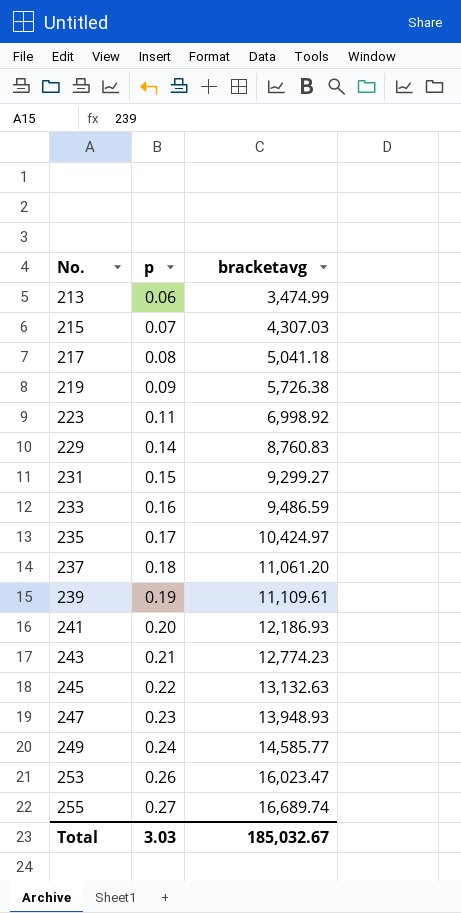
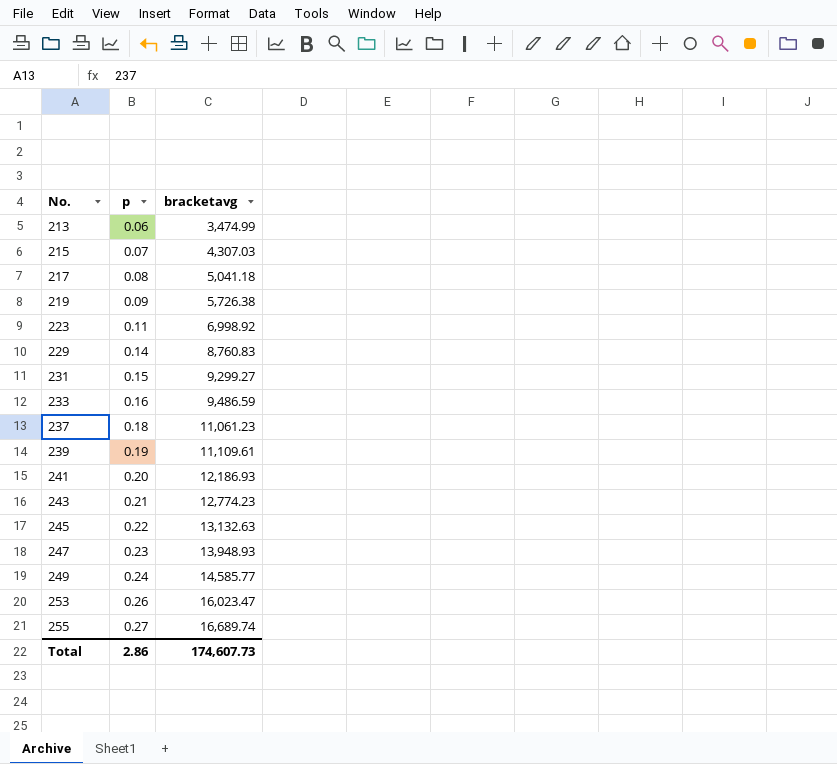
row 235: 0.17 | 10,424.97 -> none
237 | bracketavg: 11,061.20 -> 11,061.23
Total | p: 3.03 -> 2.86
Total | bracketavg: 185,032.67 -> 174,607.73

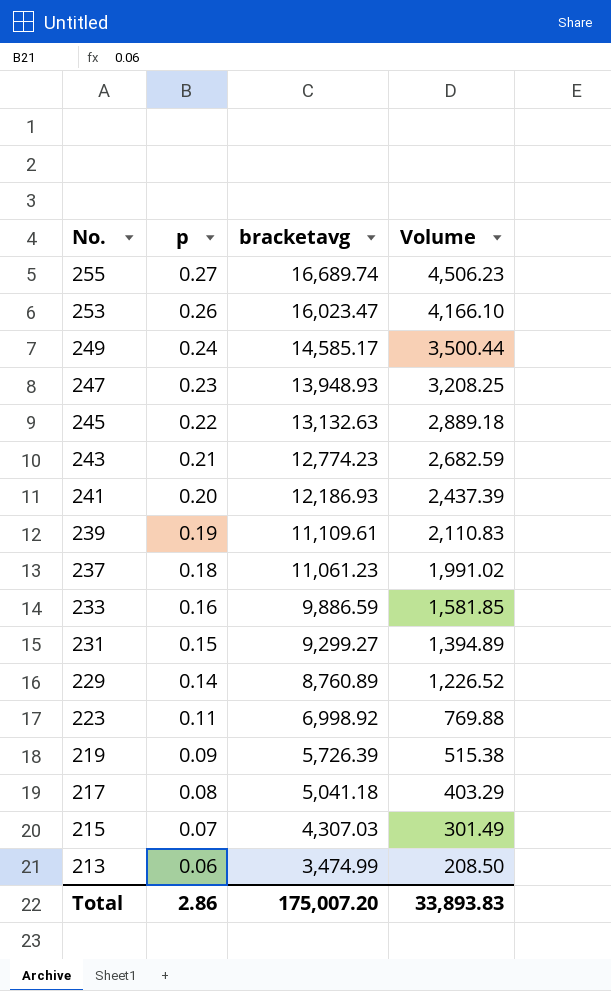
row order: No. ascending -> No. descending
column Volume | formula: none -> [p] * [bracketavg]
249 | bracketavg: 14,585.77 -> 14,585.17
233 | bracketavg: 9,486.59 -> 9,886.59
229 | bracketavg: 8,760.83 -> 8,760.89
219 | bracketavg: 5,726.38 -> 5,726.39
Total | bracketavg: 174,607.73 -> 175,007.20

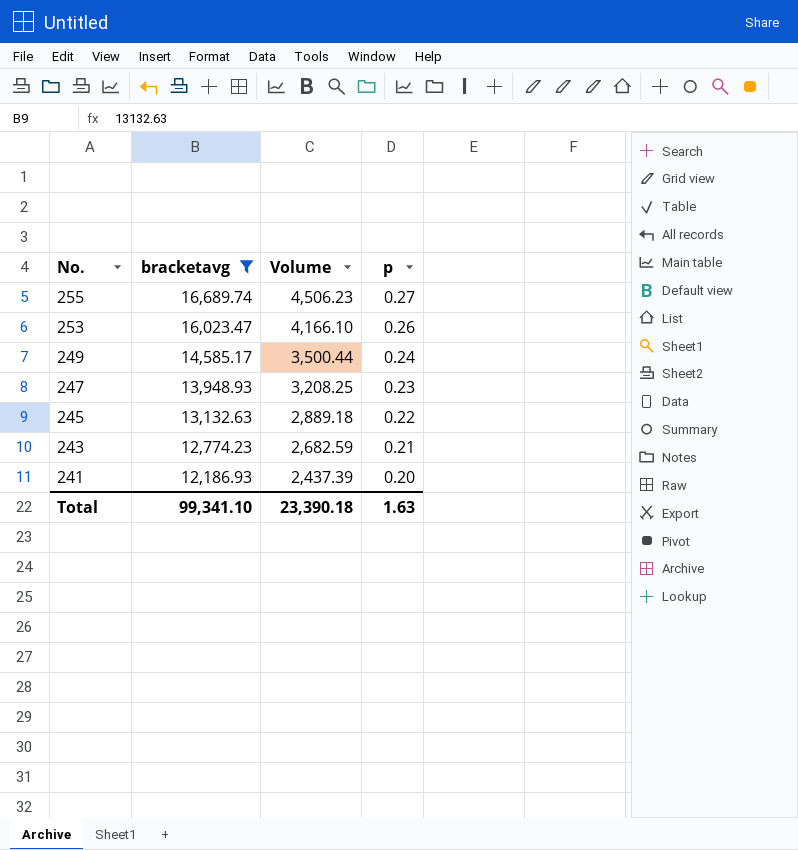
filter: none -> bracketavg >= 12,186.93
column p | position: 2 -> 4
Total | bracketavg: 175,007.20 -> 99,341.10
Total | Volume: 33,893.83 -> 23,390.18
Total | p: 2.86 -> 1.63

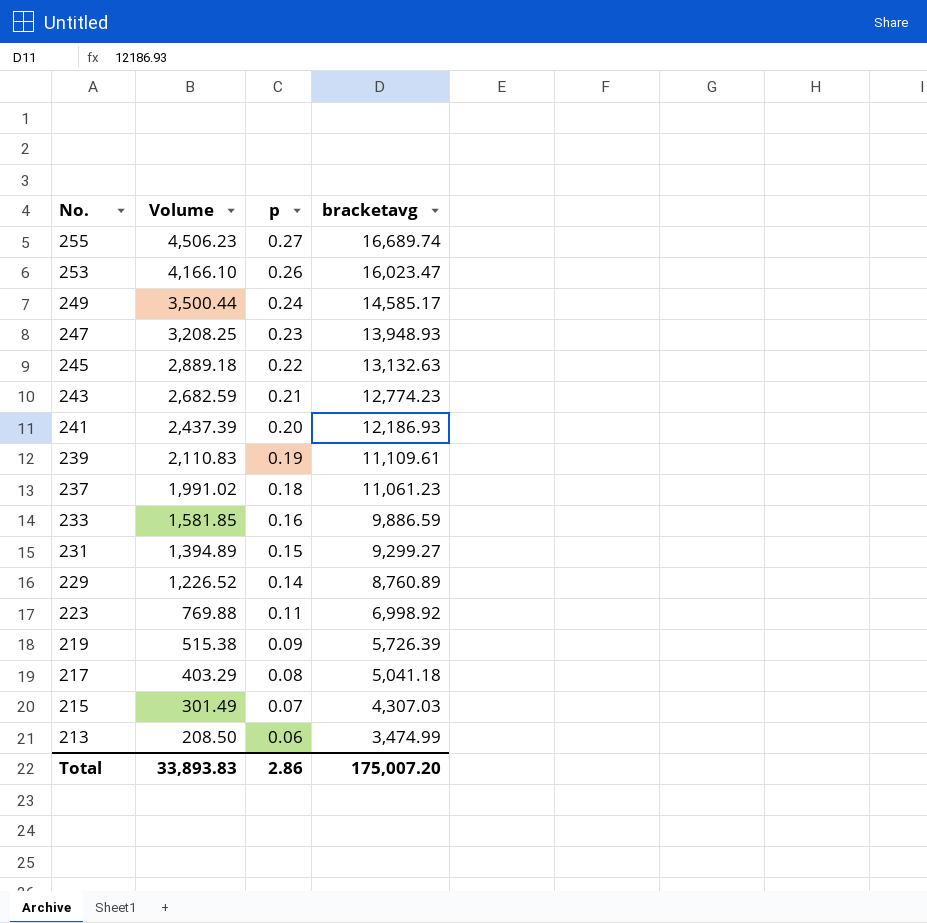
filter: bracketavg >= 12,186.93 -> none
column bracketavg | position: 2 -> 4
Total | Volume: 23,390.18 -> 33,893.83
Total | p: 1.63 -> 2.86
Total | bracketavg: 99,341.10 -> 175,007.20

